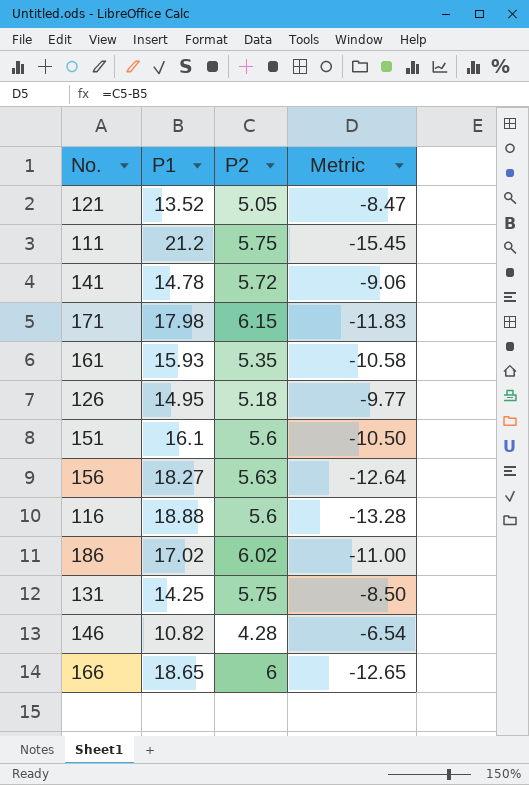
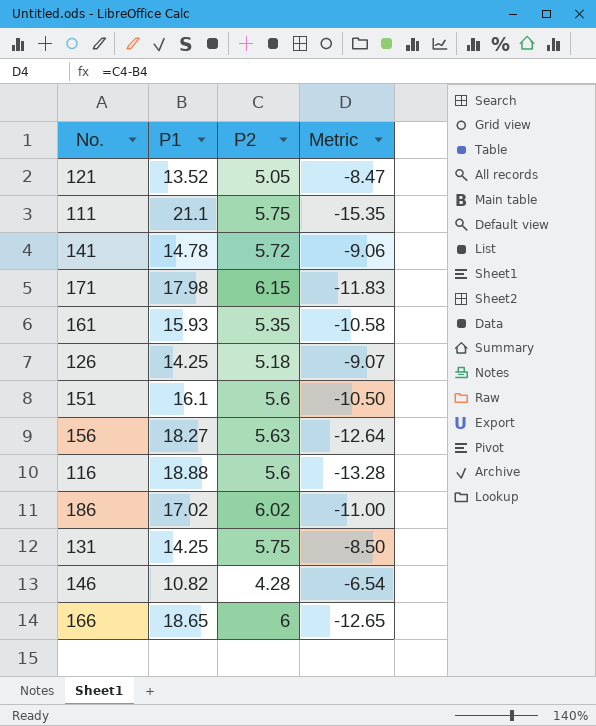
111 | P1: 21.2 -> 21.1
111 | Metric: -15.45 -> -15.35
126 | P1: 14.95 -> 14.25
126 | Metric: -9.77 -> -9.07

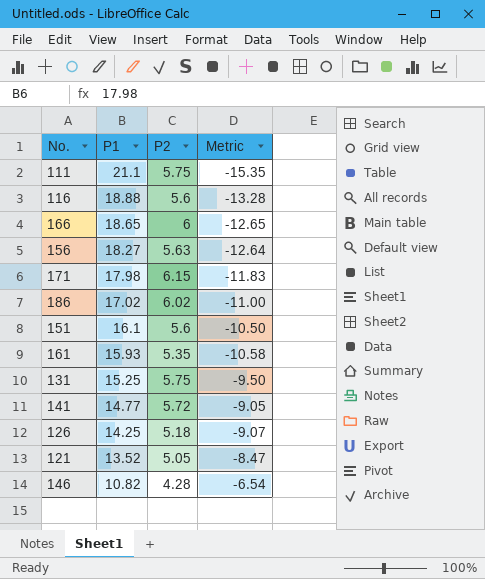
row order: none -> P1 descending
131 | P1: 14.25 -> 15.25
131 | Metric: -8.50 -> -9.50
141 | P1: 14.78 -> 14.77
141 | Metric: -9.06 -> -9.05

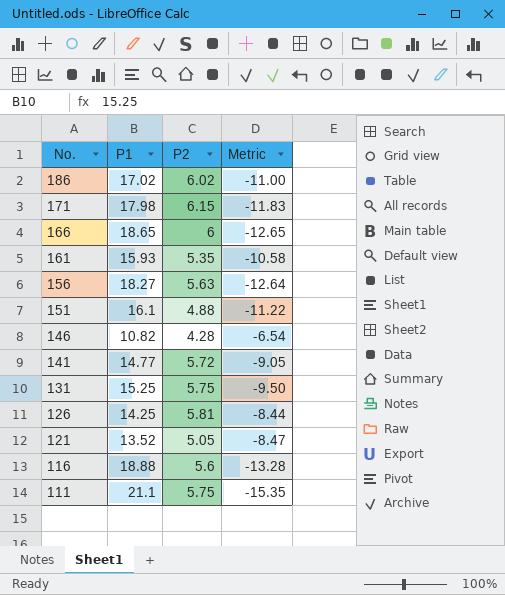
row order: P1 descending -> No. descending
151 | P2: 5.6 -> 4.88
151 | Metric: -10.50 -> -11.22
126 | P2: 5.18 -> 5.81
126 | Metric: -9.07 -> -8.44

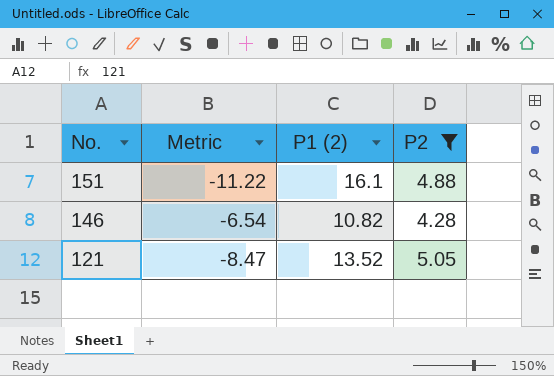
filter: none -> P2 <= 5.05
column Metric | position: 4 -> 2
column name: P1 -> P1 (2)

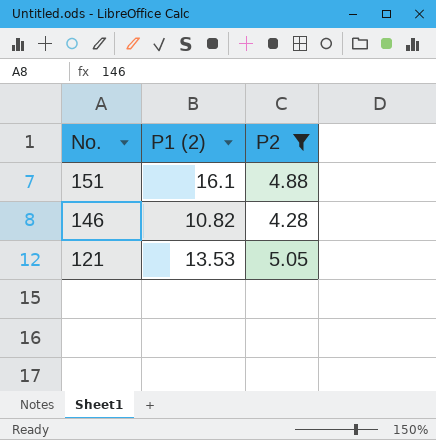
column Metric | formula: [P2] - [P1 (2)] -> none
121 | P1 (2): 13.52 -> 13.53

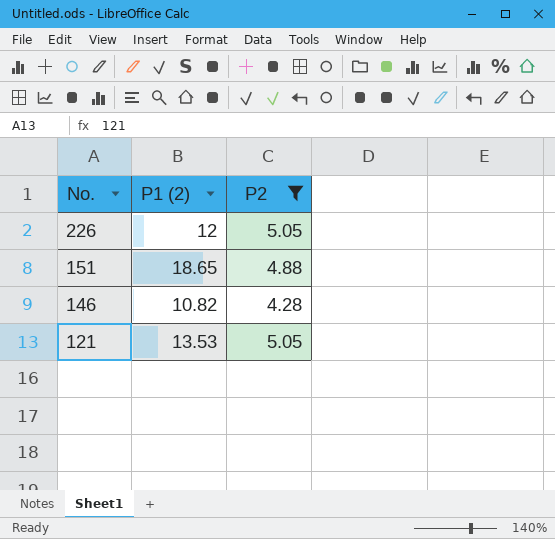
row 226: none -> 12 | 5.05
151 | P1 (2): 16.1 -> 18.65

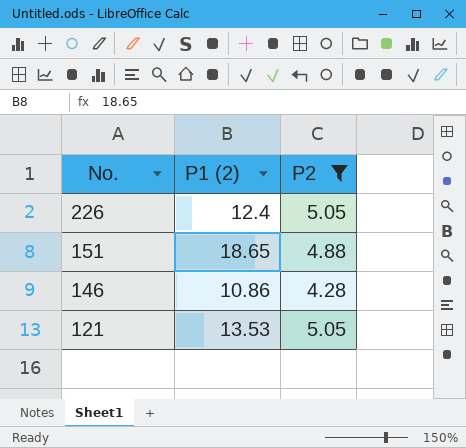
226 | P1 (2): 12 -> 12.4
146 | P1 (2): 10.82 -> 10.86

